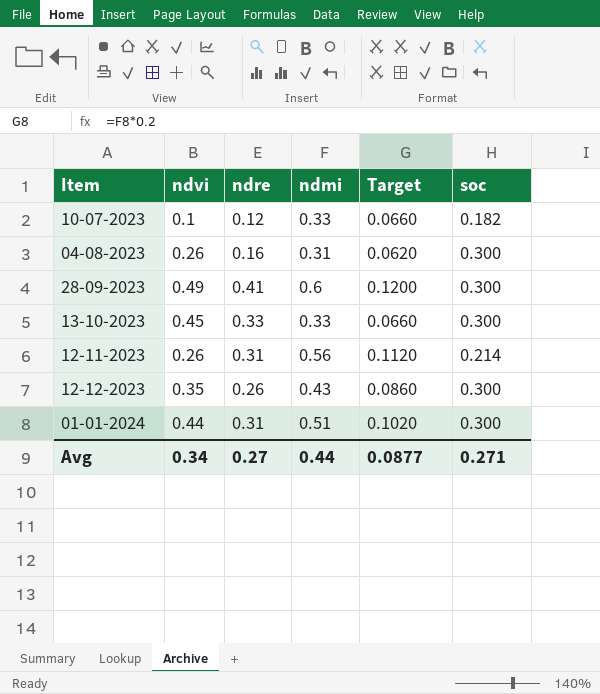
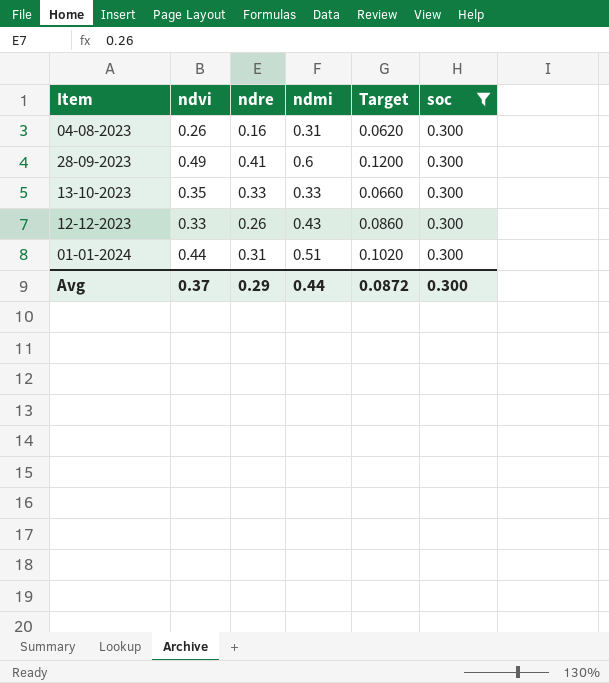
filter: none -> soc = 0.300
13-10-2023 | ndvi: 0.45 -> 0.35
12-12-2023 | ndvi: 0.35 -> 0.33
Avg | ndvi: 0.34 -> 0.37
Avg | ndre: 0.27 -> 0.29
Avg | Target: 0.0877 -> 0.0872
Avg | soc: 0.271 -> 0.300

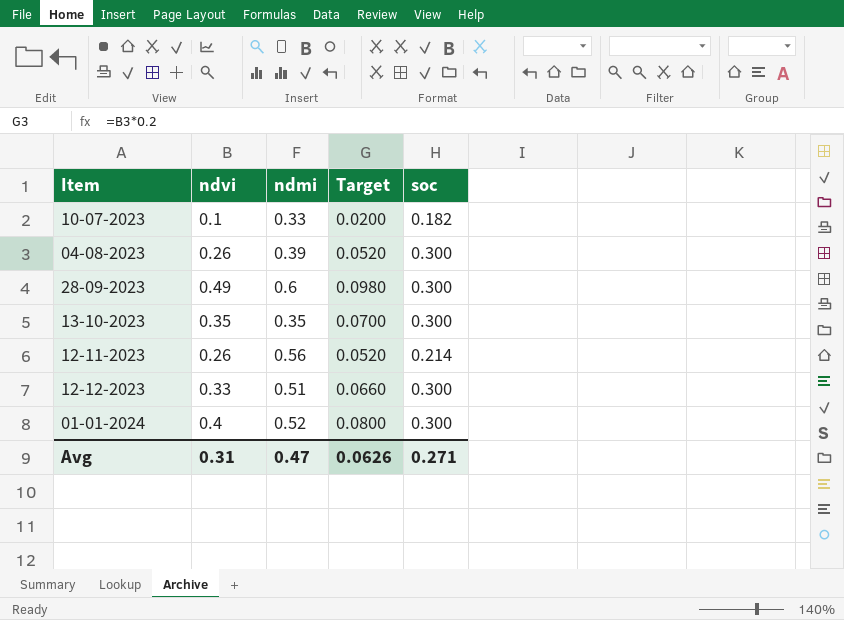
filter: soc = 0.300 -> none
column ndre | position: 3 -> none
column Target | formula: [ndmi] * 0.2 -> [ndvi] * 0.2
04-08-2023 | ndmi: 0.31 -> 0.39
13-10-2023 | ndmi: 0.33 -> 0.35
12-12-2023 | ndmi: 0.43 -> 0.51
01-01-2024 | ndvi: 0.44 -> 0.4
01-01-2024 | ndmi: 0.51 -> 0.52
Avg | ndvi: 0.37 -> 0.31
Avg | ndmi: 0.44 -> 0.47
Avg | Target: 0.0872 -> 0.0626
Avg | soc: 0.300 -> 0.271

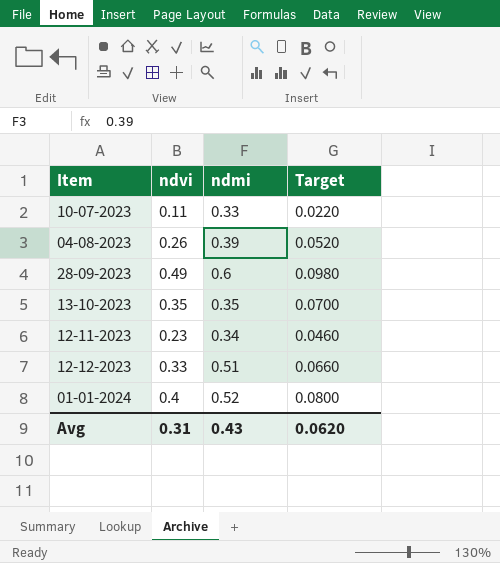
column soc | position: 5 -> none
10-07-2023 | ndvi: 0.1 -> 0.11
10-07-2023 | Target: 0.0200 -> 0.0220
12-11-2023 | ndvi: 0.26 -> 0.23
12-11-2023 | ndmi: 0.56 -> 0.34
12-11-2023 | Target: 0.0520 -> 0.0460
Avg | ndmi: 0.47 -> 0.43
Avg | Target: 0.0626 -> 0.0620

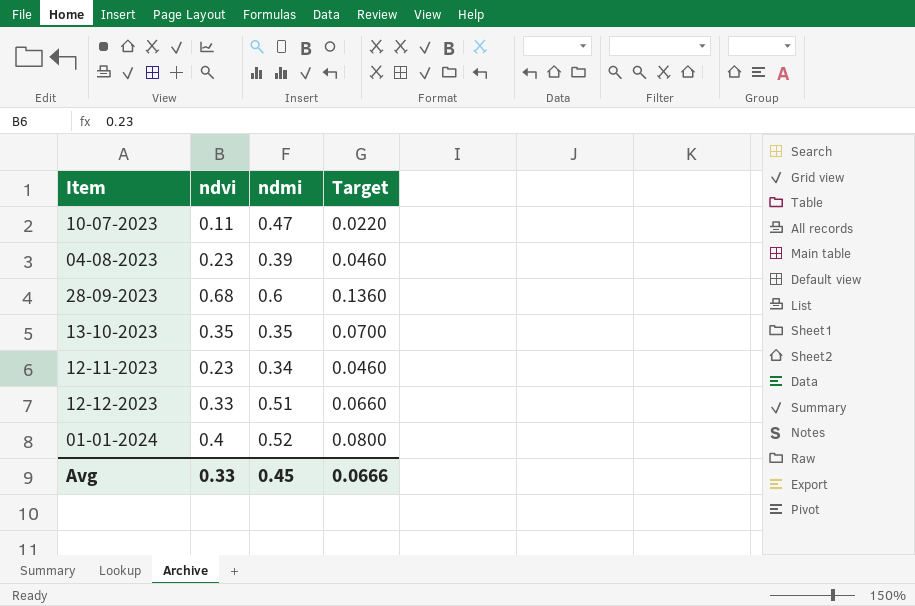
10-07-2023 | ndmi: 0.33 -> 0.47
04-08-2023 | ndvi: 0.26 -> 0.23
04-08-2023 | Target: 0.0520 -> 0.0460
28-09-2023 | ndvi: 0.49 -> 0.68
28-09-2023 | Target: 0.0980 -> 0.1360
Avg | ndvi: 0.31 -> 0.33
Avg | ndmi: 0.43 -> 0.45
Avg | Target: 0.0620 -> 0.0666

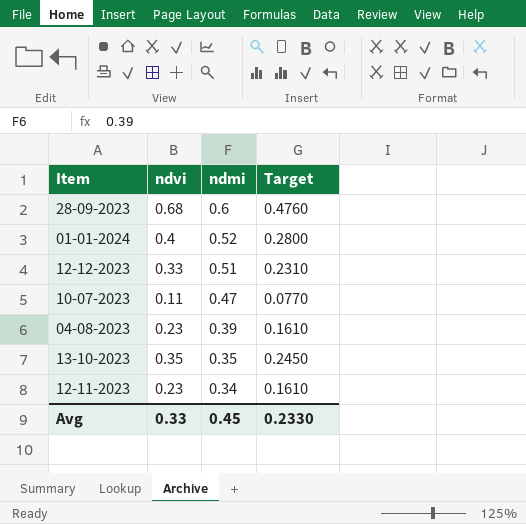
row order: Item ascending -> ndmi descending
column Target | formula: [ndvi] * 0.2 -> [ndvi] * 0.7
Avg | Target: 0.0666 -> 0.2330

